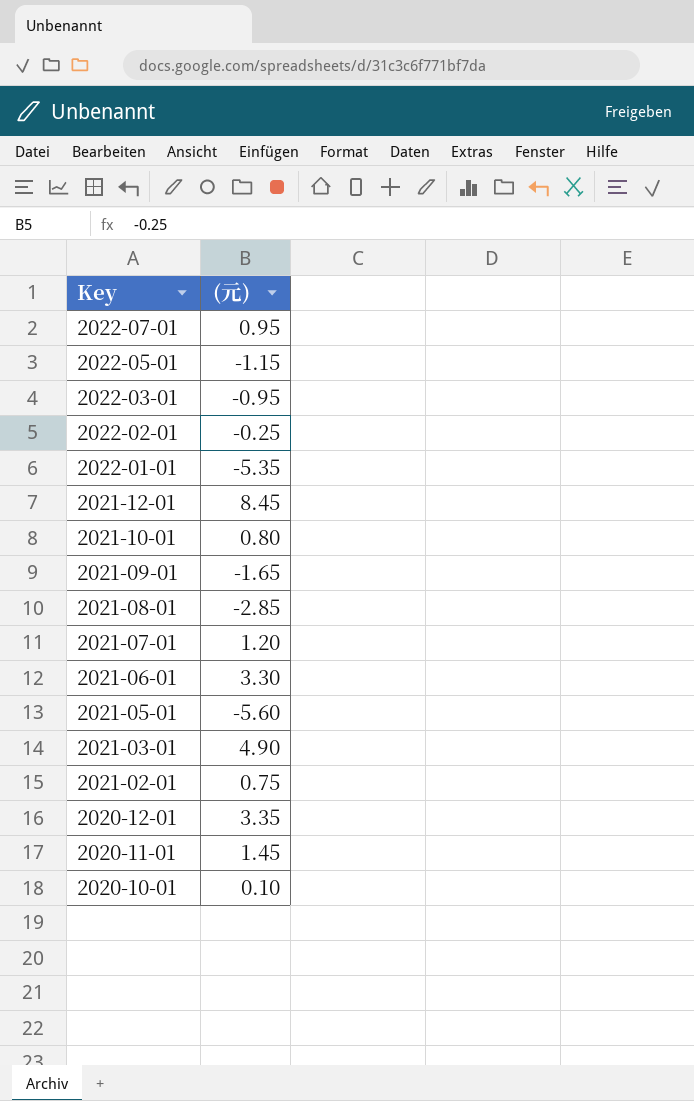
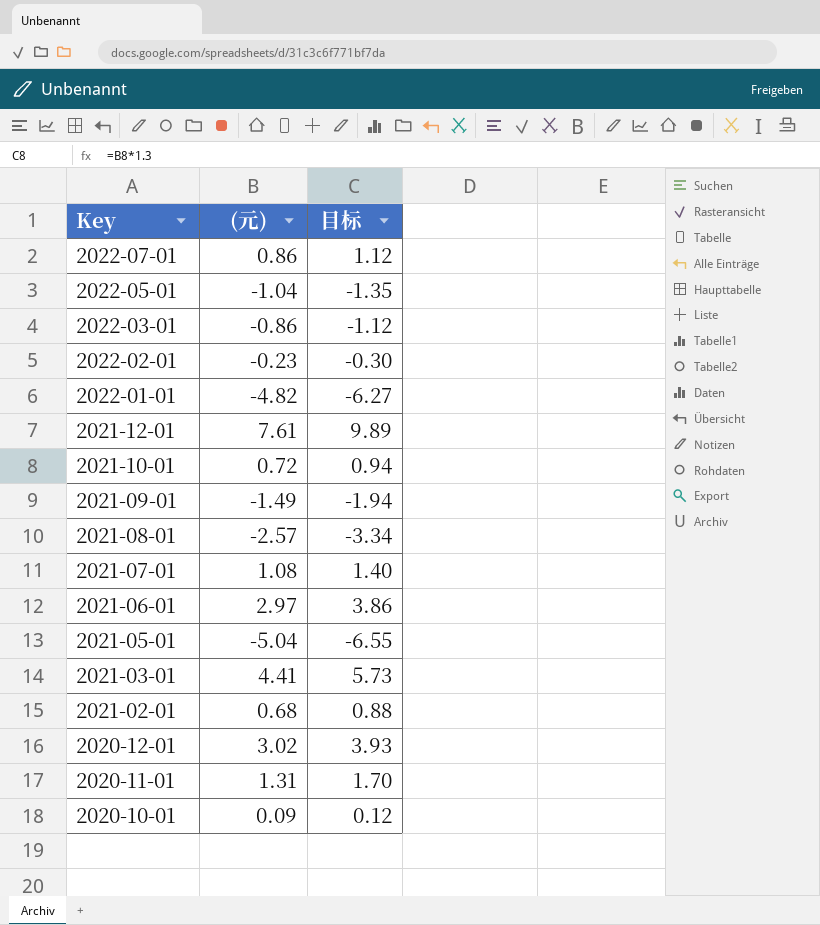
column 目标 | formula: none -> [(元)] * 1.3
2022-07-01 | (元): 0.95 -> 0.86
2022-05-01 | (元): -1.15 -> -1.04
2022-03-01 | (元): -0.95 -> -0.86
2022-02-01 | (元): -0.25 -> -0.23
2022-01-01 | (元): -5.35 -> -4.82
2021-12-01 | (元): 8.45 -> 7.61
2021-10-01 | (元): 0.80 -> 0.72
2021-09-01 | (元): -1.65 -> -1.49
2021-08-01 | (元): -2.85 -> -2.57
2021-07-01 | (元): 1.20 -> 1.08
2021-06-01 | (元): 3.30 -> 2.97
2021-05-01 | (元): -5.60 -> -5.04
2021-03-01 | (元): 4.90 -> 4.41
2021-02-01 | (元): 0.75 -> 0.68
2020-12-01 | (元): 3.35 -> 3.02
2020-11-01 | (元): 1.45 -> 1.31
2020-10-01 | (元): 0.10 -> 0.09

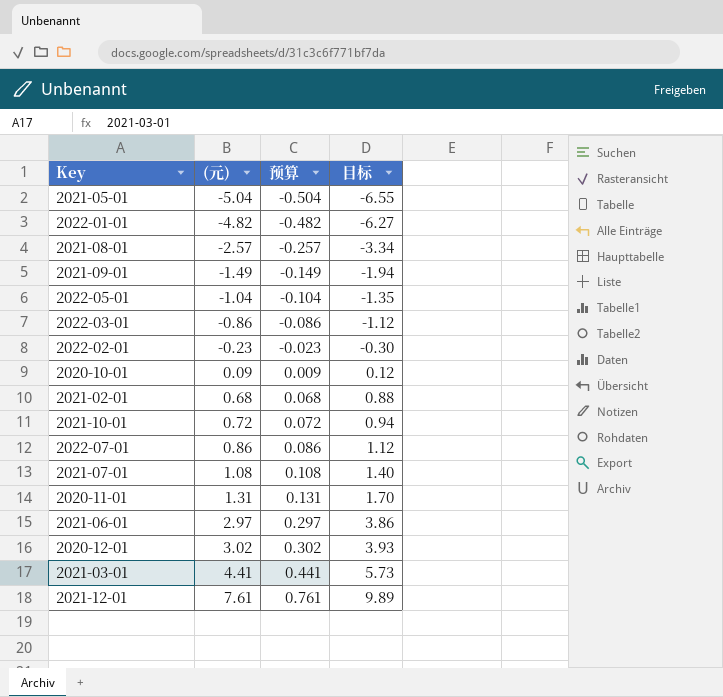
row order: Key descending -> (元) ascending
column 预算 | formula: none -> [(元)] * 0.1

